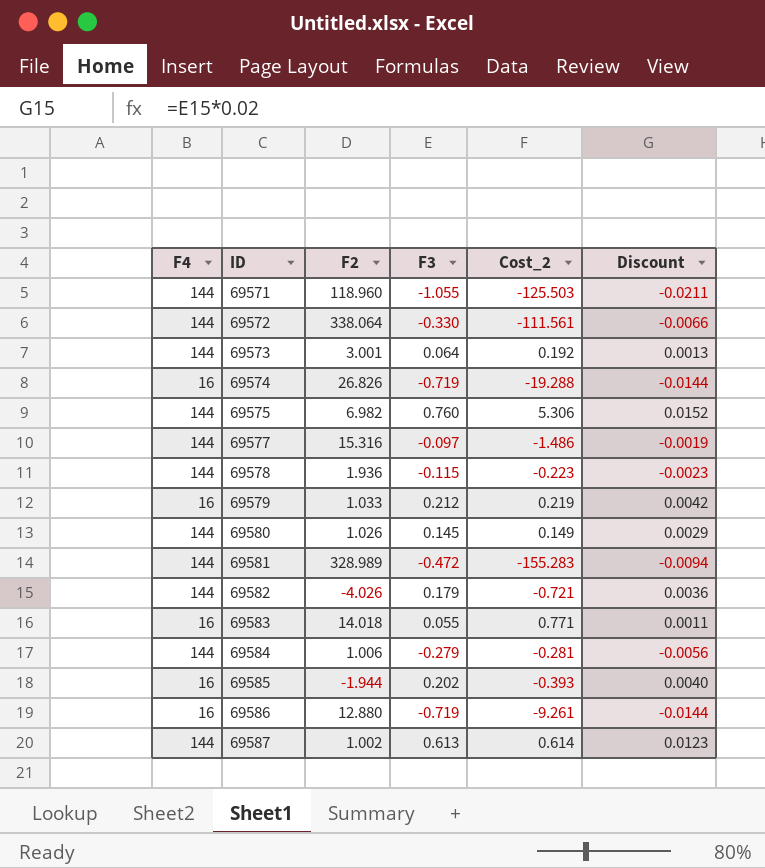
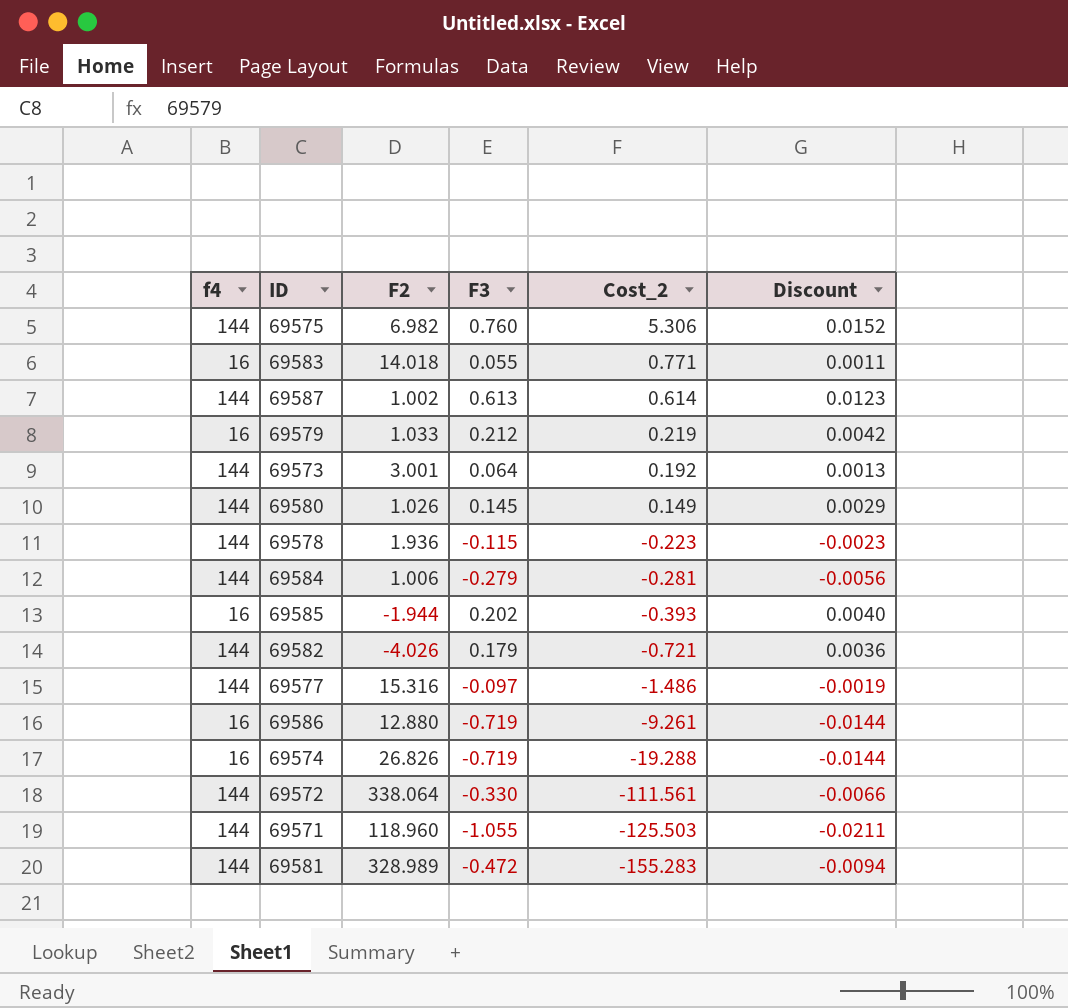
row order: ID ascending -> Cost_2 descending
column name: F4 -> f4

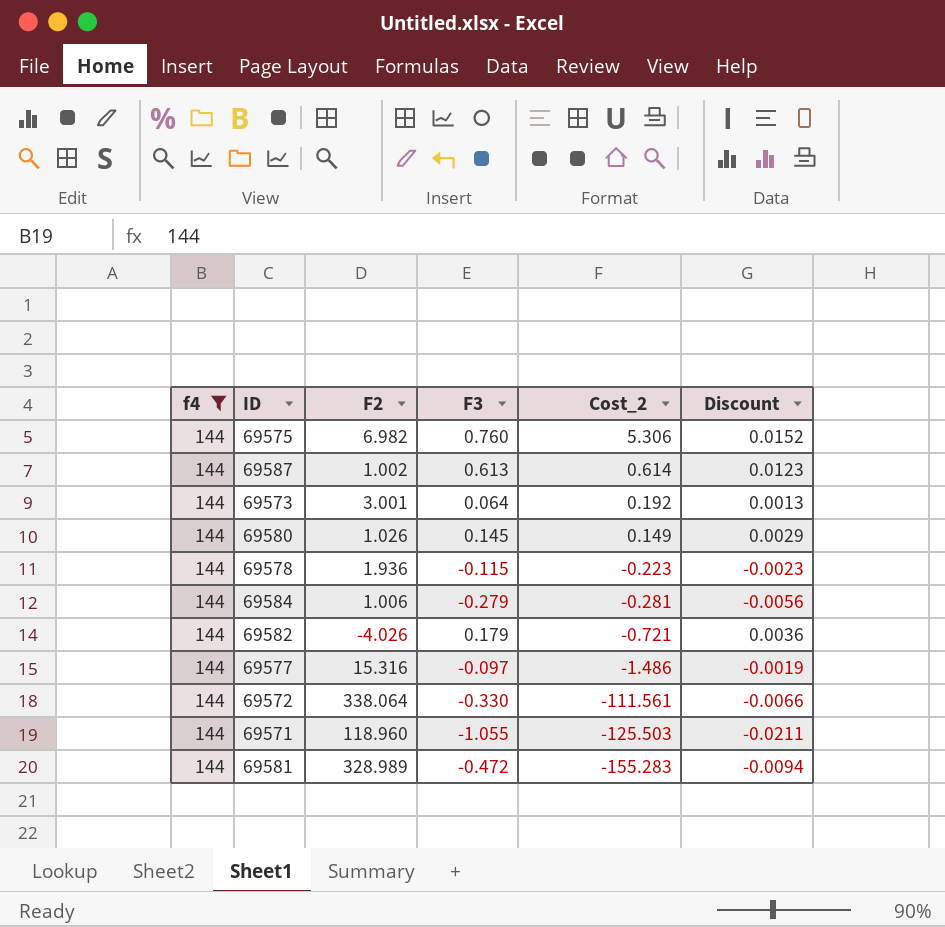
filter: none -> f4 = 144

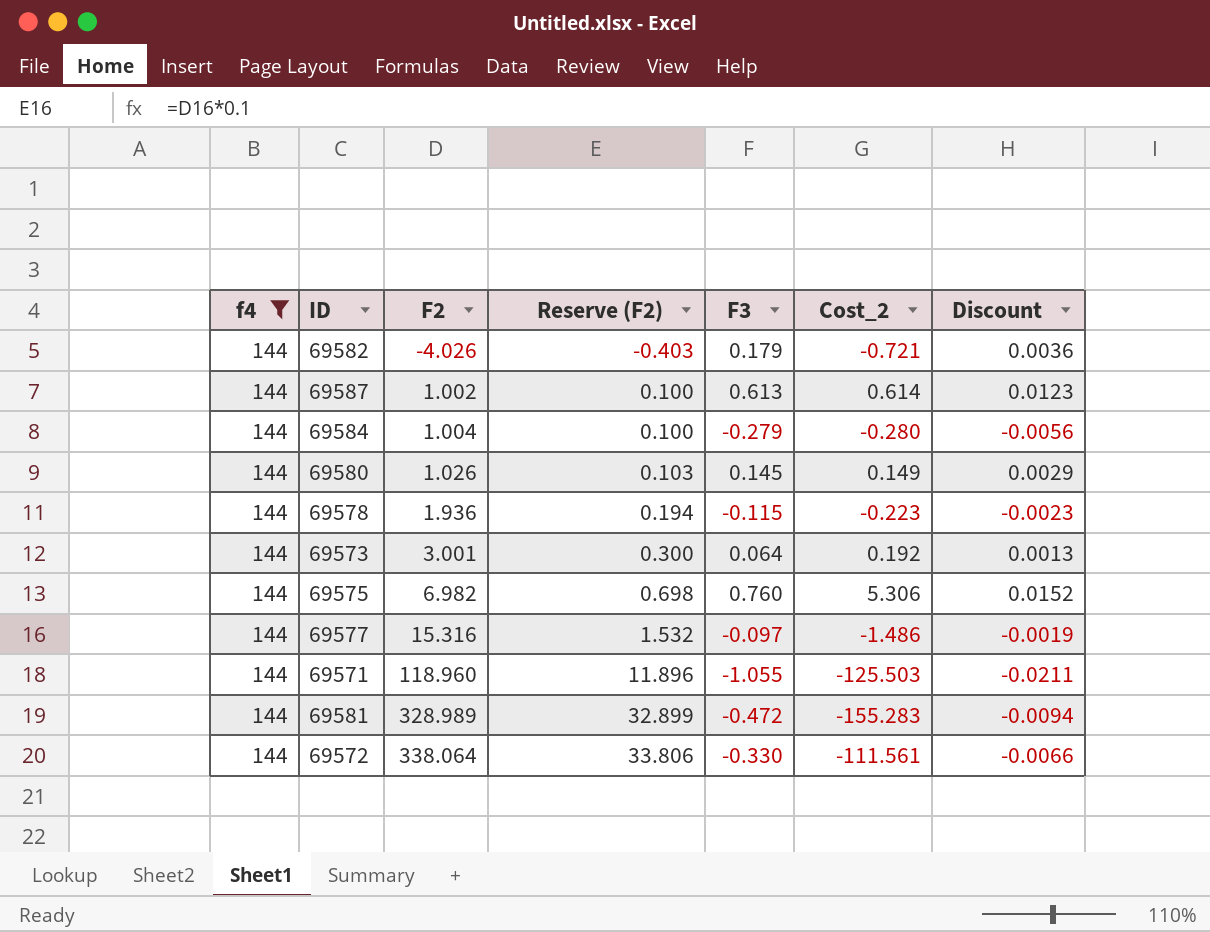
row order: Cost_2 descending -> F2 ascending
column Reserve (F2) | formula: none -> [F2] * 0.1
69584 | F2: 1.006 -> 1.004
69584 | Cost_2: -0.281 -> -0.280

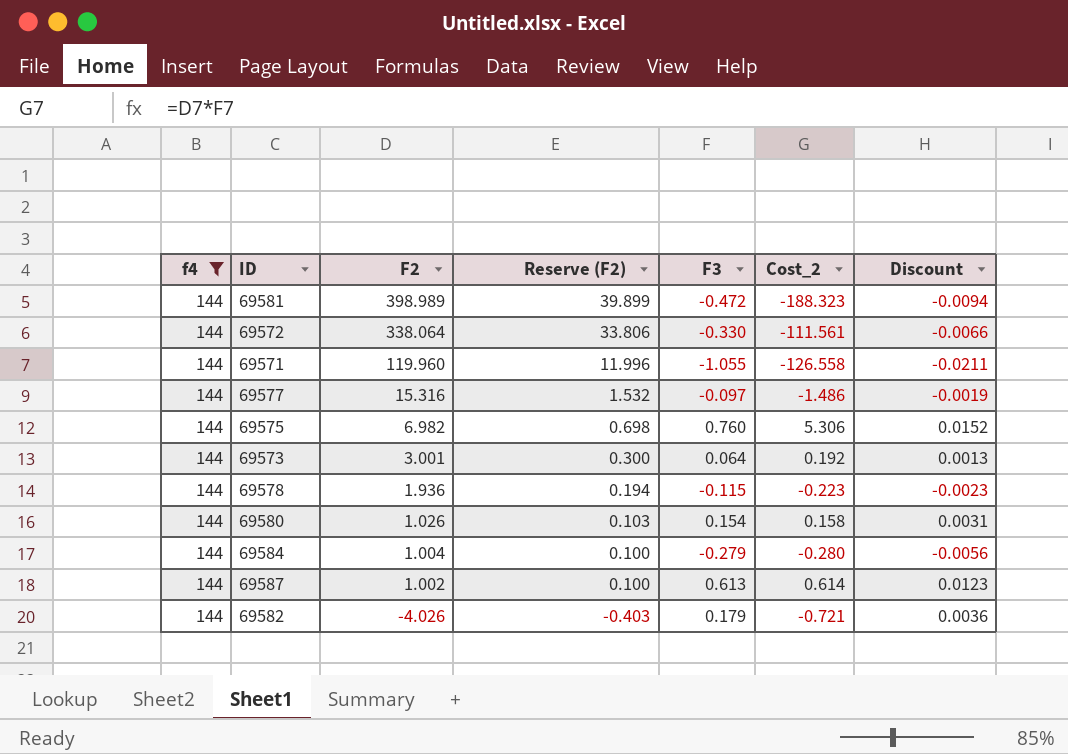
row order: F2 ascending -> F2 descending
69581 | F2: 328.989 -> 398.989
69581 | Reserve (F2): 32.899 -> 39.899
69581 | Cost_2: -155.283 -> -188.323
69571 | F2: 118.960 -> 119.960
69571 | Reserve (F2): 11.896 -> 11.996
69571 | Cost_2: -125.503 -> -126.558
69580 | F3: 0.145 -> 0.154
69580 | Cost_2: 0.149 -> 0.158
69580 | Discount: 0.0029 -> 0.0031

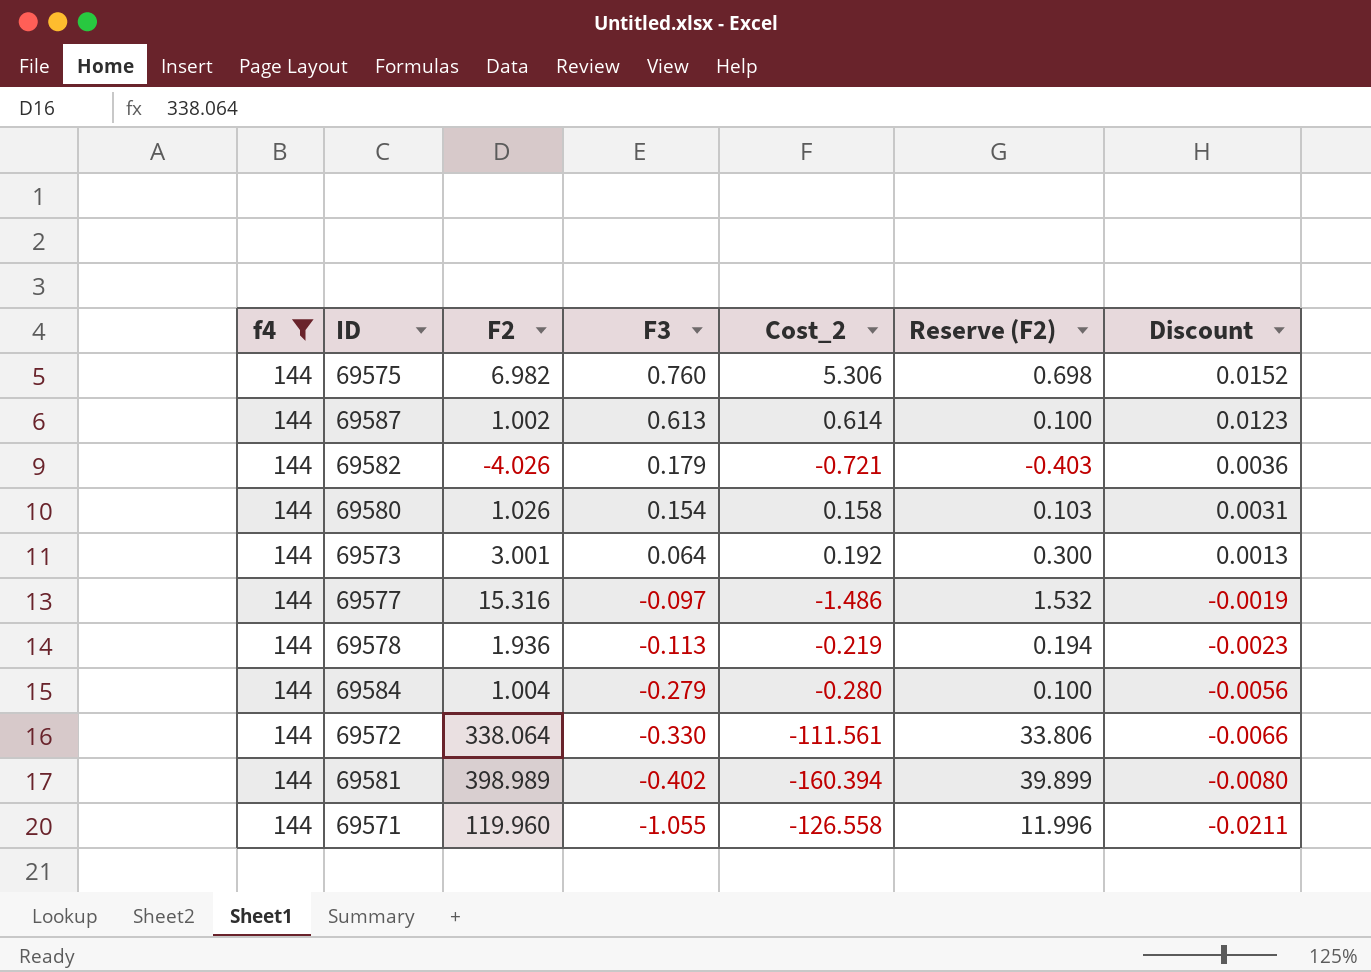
row order: F2 descending -> F3 descending
column Reserve (F2) | position: 4 -> 6
69578 | F3: -0.115 -> -0.113
69578 | Cost_2: -0.223 -> -0.219
69581 | F3: -0.472 -> -0.402
69581 | Cost_2: -188.323 -> -160.394
69581 | Discount: -0.0094 -> -0.0080

